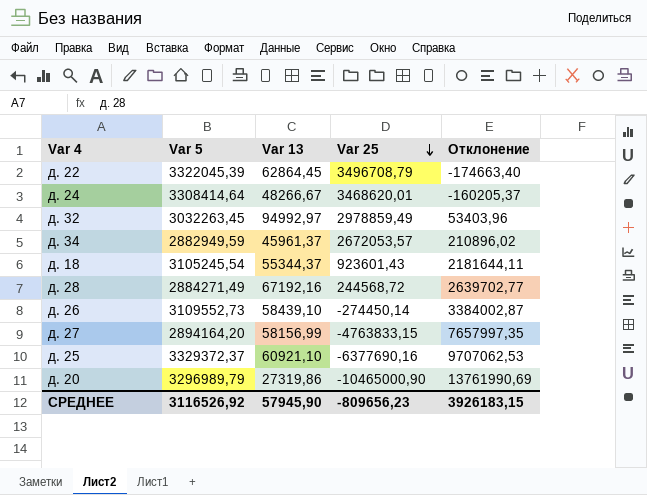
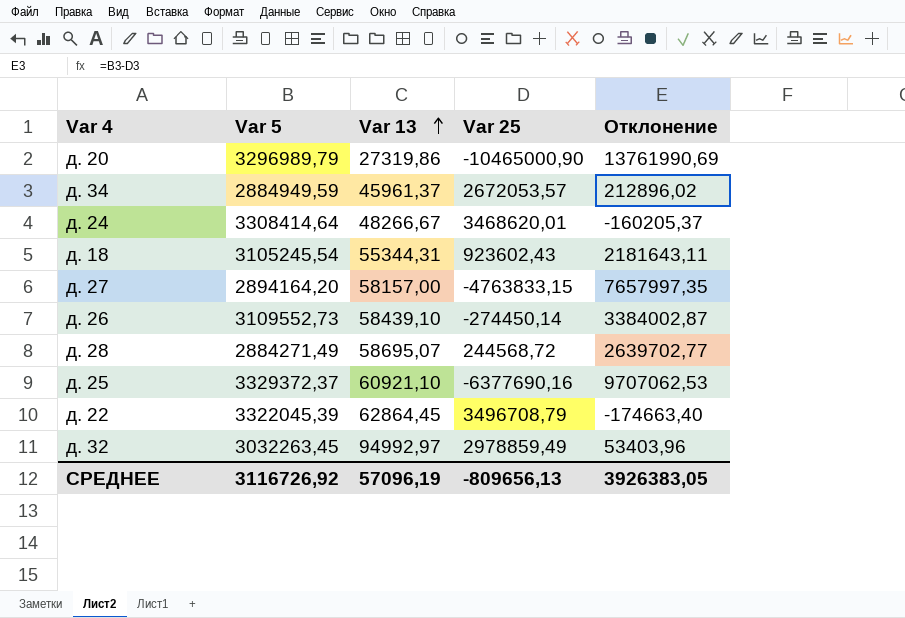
row order: Var 25 descending -> Var 13 ascending
д. 34 | Var 5: 2882949,59 -> 2884949,59
д. 34 | Отклонение: 210896,02 -> 212896,02
д. 18 | Var 13: 55344,37 -> 55344,31
д. 18 | Var 25: 923601,43 -> 923602,43
д. 18 | Отклонение: 2181644,11 -> 2181643,11
д. 27 | Var 13: 58156,99 -> 58157,00
д. 28 | Var 13: 67192,16 -> 58695,07
СРЕДНЕЕ | Var 5: 3116526,92 -> 3116726,92
СРЕДНЕЕ | Var 13: 57945,90 -> 57096,19
СРЕДНЕЕ | Var 25: -809656,23 -> -809656,13
СРЕДНЕЕ | Отклонение: 3926183,15 -> 3926383,05

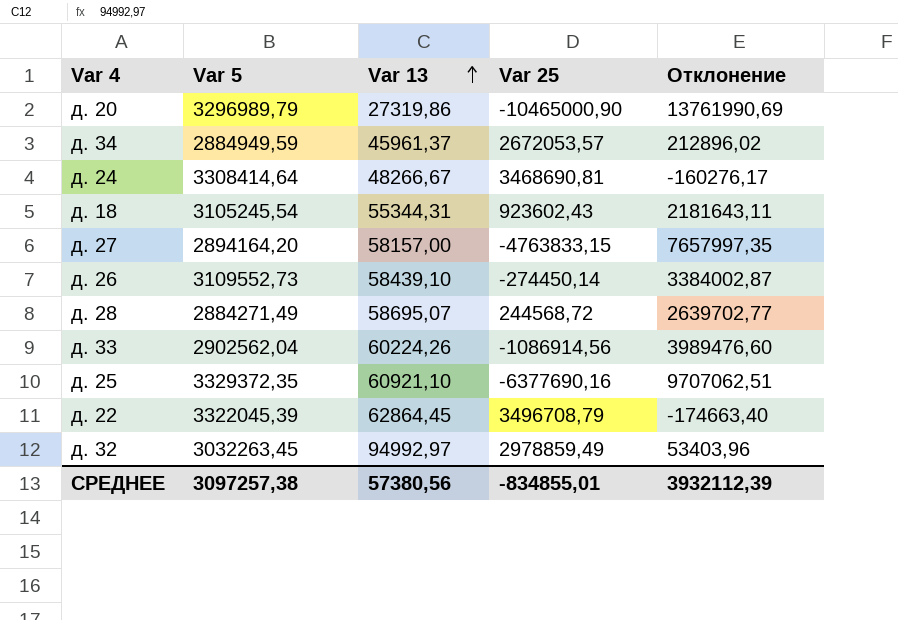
д. 24 | Var 25: 3468620,01 -> 3468690,81
д. 24 | Отклонение: -160205,37 -> -160276,17
row д. 33: none -> 2902562,04 | 60224,26 | -1086914,56 | 3989476,60
д. 25 | Var 5: 3329372,37 -> 3329372,35
д. 25 | Отклонение: 9707062,53 -> 9707062,51
СРЕДНЕЕ | Var 5: 3116726,92 -> 3097257,38
СРЕДНЕЕ | Var 13: 57096,19 -> 57380,56
СРЕДНЕЕ | Var 25: -809656,13 -> -834855,01
СРЕДНЕЕ | Отклонение: 3926383,05 -> 3932112,39

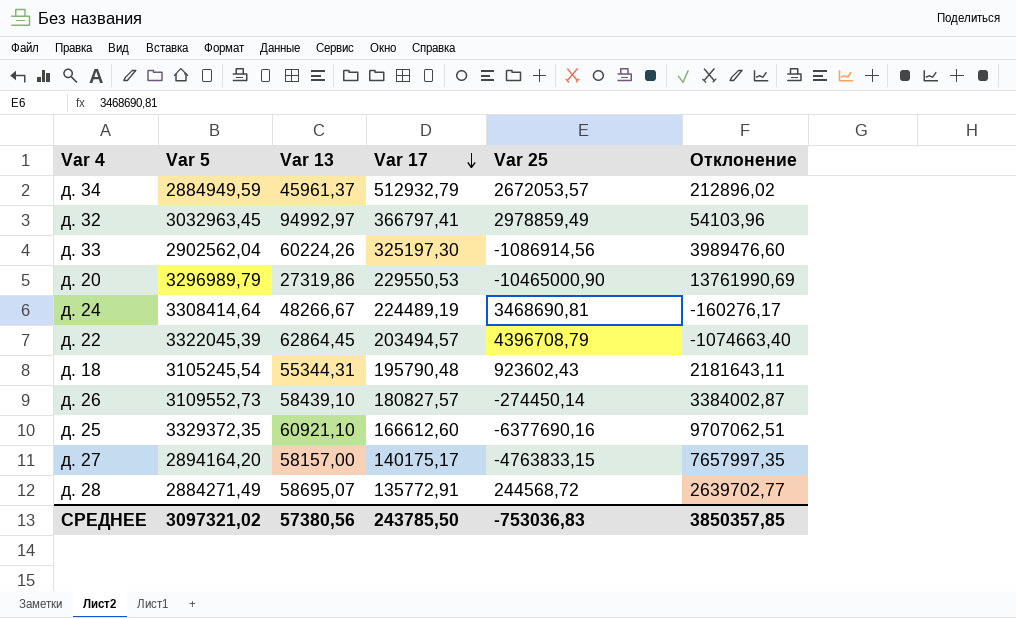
row order: Var 13 ascending -> Var 17 descending
column Var 17 | position: none -> 4
д. 32 | Var 5: 3032263,45 -> 3032963,45
д. 32 | Отклонение: 53403,96 -> 54103,96
д. 22 | Var 25: 3496708,79 -> 4396708,79
д. 22 | Отклонение: -174663,40 -> -1074663,40
СРЕДНЕЕ | Var 5: 3097257,38 -> 3097321,02
СРЕДНЕЕ | Var 25: -834855,01 -> -753036,83
СРЕДНЕЕ | Отклонение: 3932112,39 -> 3850357,85

